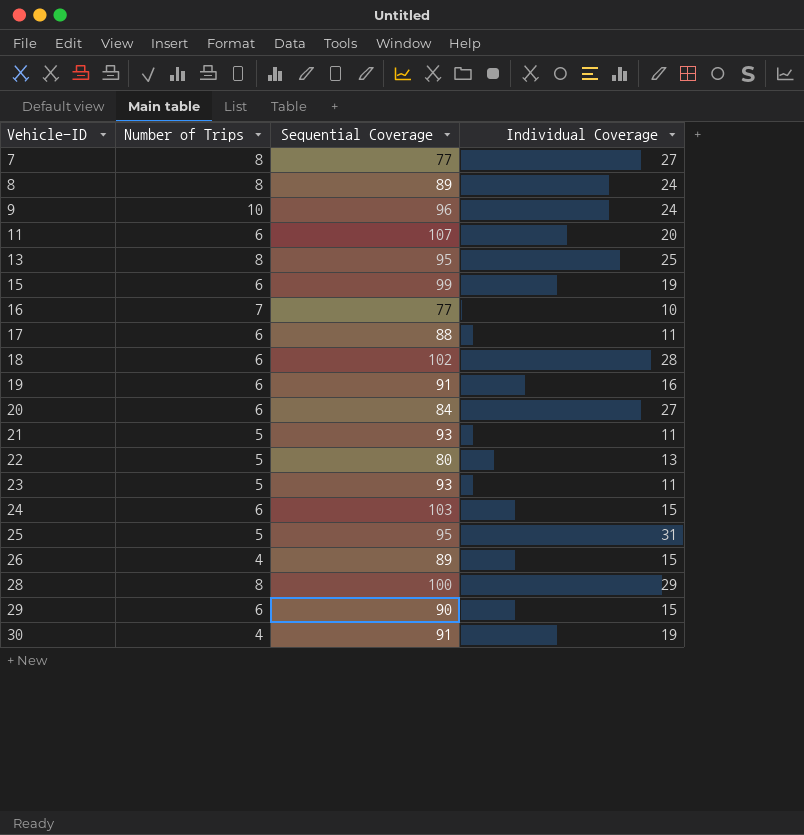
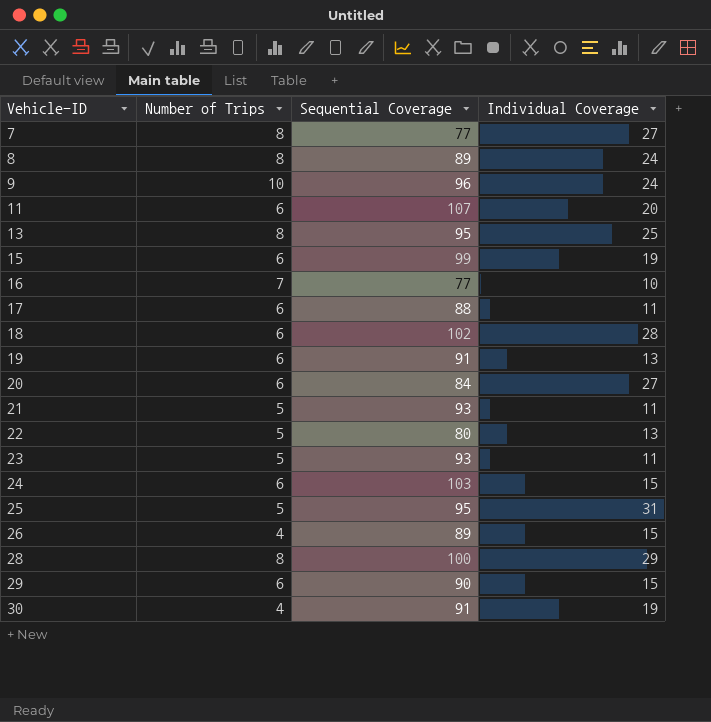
19 | Individual Coverage: 16 -> 13

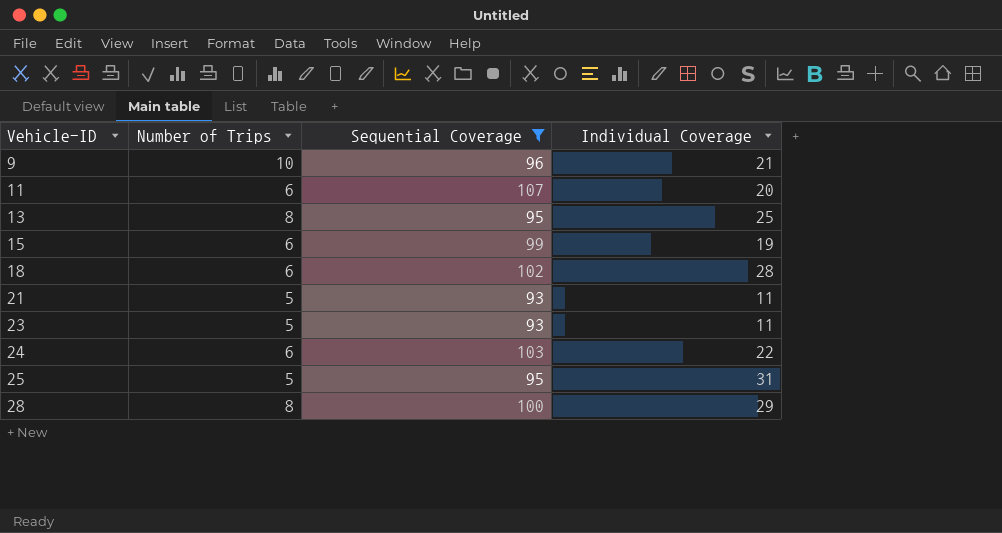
filter: none -> Sequential Coverage >= 93
9 | Individual Coverage: 24 -> 21
24 | Individual Coverage: 15 -> 22

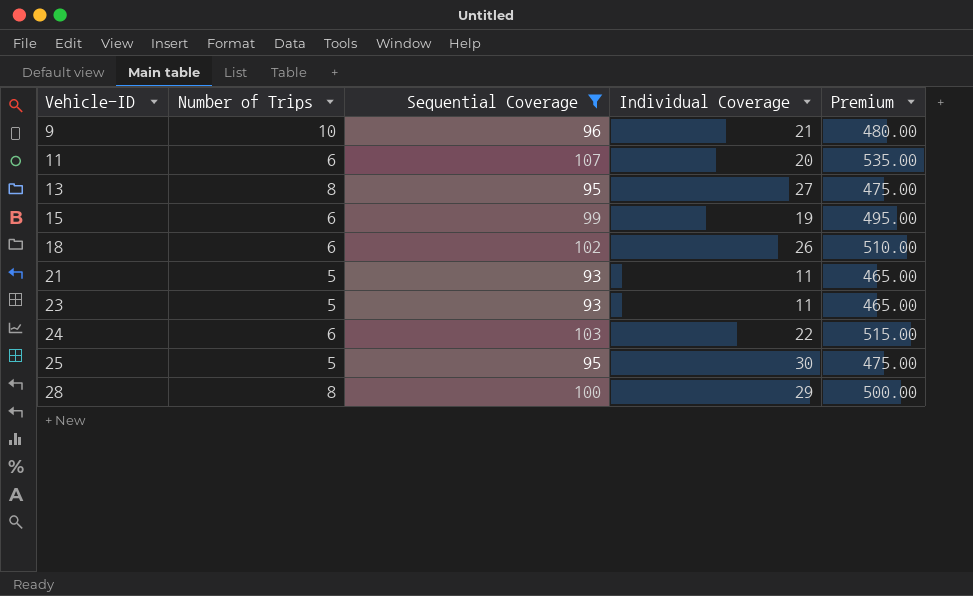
column Premium | formula: none -> [Sequential Coverage] * 5
13 | Individual Coverage: 25 -> 27
18 | Individual Coverage: 28 -> 26
25 | Individual Coverage: 31 -> 30

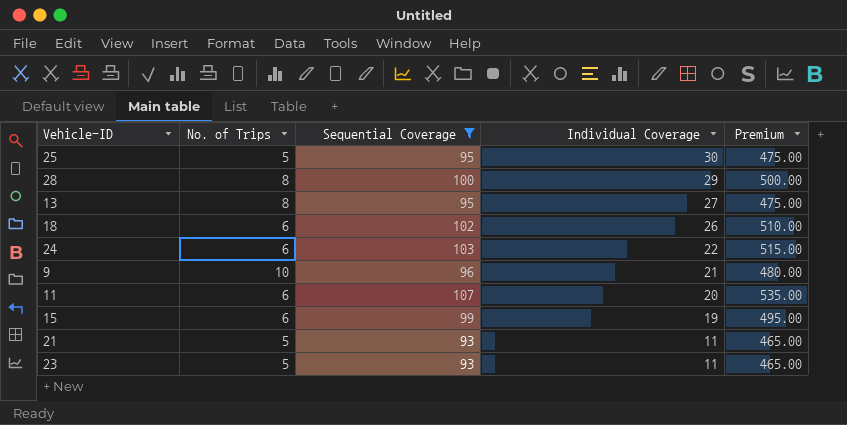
row order: Vehicle-ID ascending -> Individual Coverage descending
column name: Number of Trips -> No. of Trips

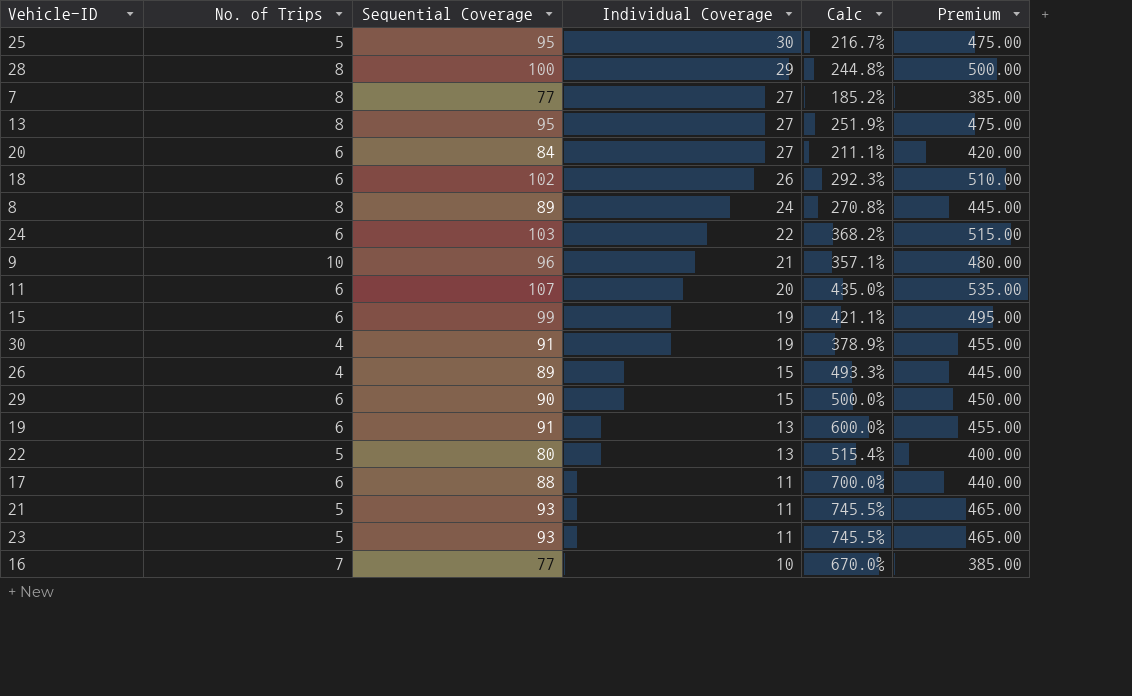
filter: Sequential Coverage >= 93 -> none
column Calc | formula: none -> ([Sequential Coverage] - [Individual Coverage]) / [Individual Coverage]

